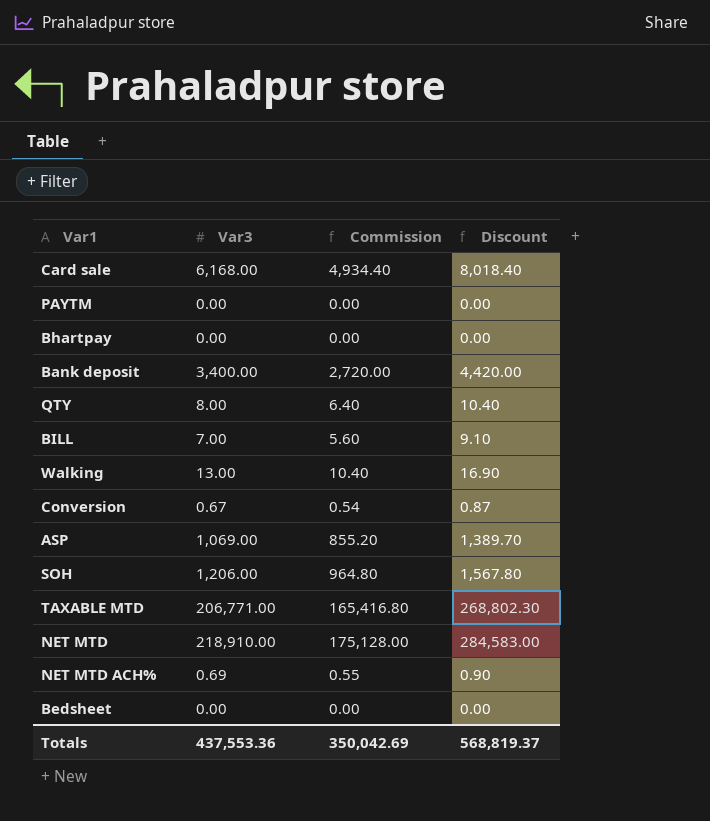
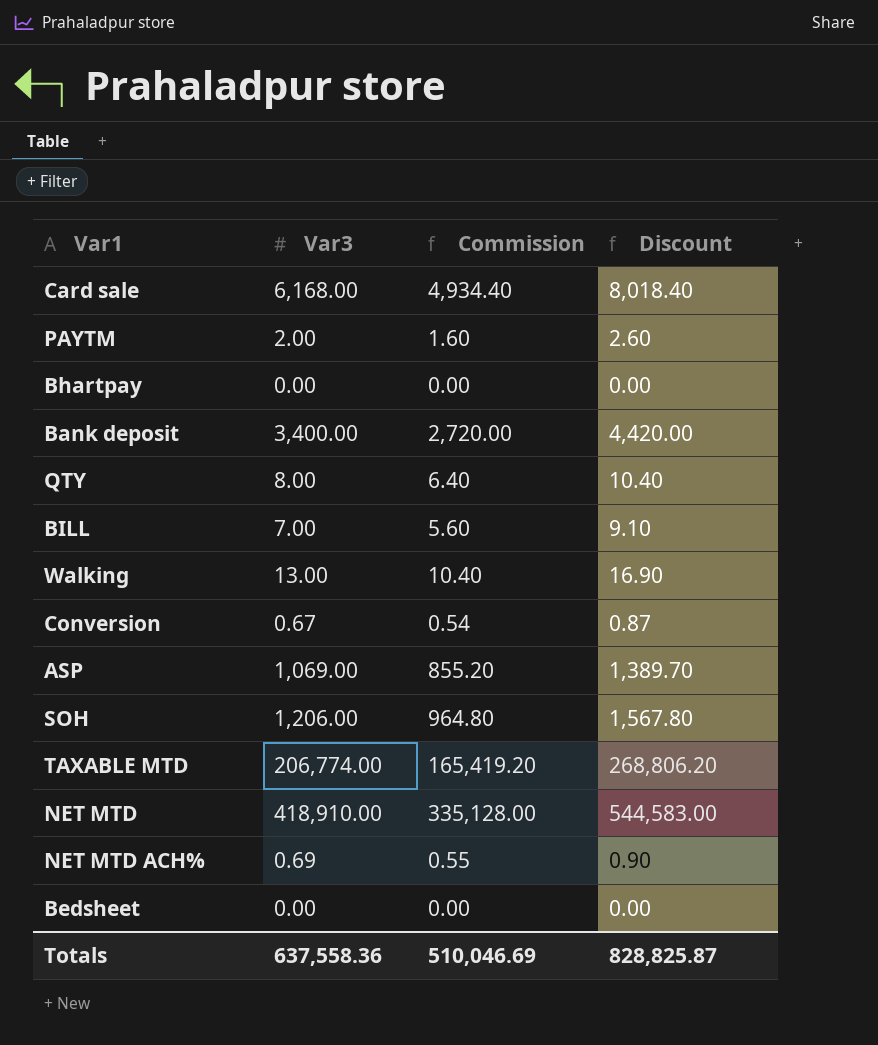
PAYTM | Var3: 0.00 -> 2.00
PAYTM | Commission: 0.00 -> 1.60
PAYTM | Discount: 0.00 -> 2.60
TAXABLE MTD | Var3: 206,771.00 -> 206,774.00
TAXABLE MTD | Commission: 165,416.80 -> 165,419.20
TAXABLE MTD | Discount: 268,802.30 -> 268,806.20
NET MTD | Var3: 218,910.00 -> 418,910.00
NET MTD | Commission: 175,128.00 -> 335,128.00
NET MTD | Discount: 284,583.00 -> 544,583.00
Totals | Var3: 437,553.36 -> 637,558.36
Totals | Commission: 350,042.69 -> 510,046.69
Totals | Discount: 568,819.37 -> 828,825.87

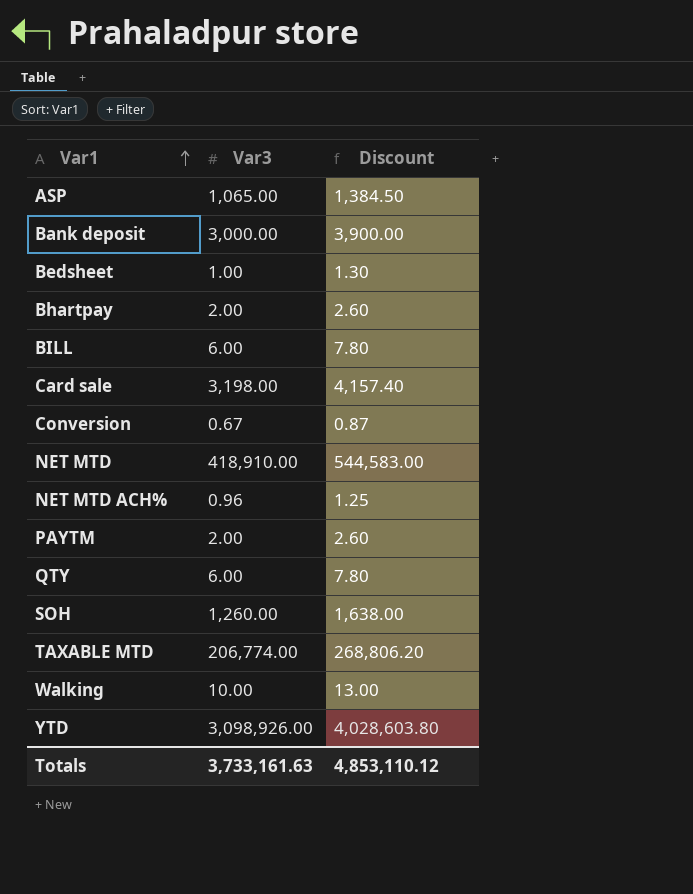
row order: none -> Var1 ascending
column Commission | formula: [Var3] * 0.8 -> none
ASP | Var3: 1,069.00 -> 1,065.00
ASP | Discount: 1,389.70 -> 1,384.50
Bank deposit | Var3: 3,400.00 -> 3,000.00
Bank deposit | Discount: 4,420.00 -> 3,900.00
Bedsheet | Var3: 0.00 -> 1.00
Bedsheet | Discount: 0.00 -> 1.30
Bhartpay | Var3: 0.00 -> 2.00
Bhartpay | Discount: 0.00 -> 2.60
BILL | Var3: 7.00 -> 6.00
BILL | Discount: 9.10 -> 7.80
Card sale | Var3: 6,168.00 -> 3,198.00
Card sale | Discount: 8,018.40 -> 4,157.40
NET MTD ACH% | Var3: 0.69 -> 0.96
NET MTD ACH% | Discount: 0.90 -> 1.25
QTY | Var3: 8.00 -> 6.00
QTY | Discount: 10.40 -> 7.80
SOH | Var3: 1,206.00 -> 1,260.00
SOH | Discount: 1,567.80 -> 1,638.00
Walking | Var3: 13.00 -> 10.00
Walking | Discount: 16.90 -> 13.00
row YTD: none -> 3,098,926.00 | 4,028,603.80
Totals | Var3: 637,558.36 -> 3,733,161.63
Totals | Discount: 828,825.87 -> 4,853,110.12

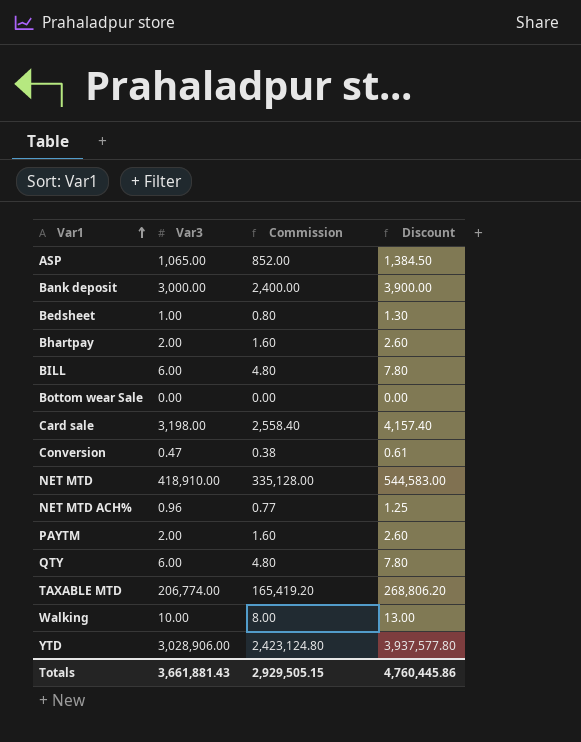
column Commission | formula: none -> [Var3] * 0.8
row SOH: 1,260.00 | 1,638.00 -> none
row Bottom wear Sale: none -> 0.00 | 0.00 | 0.00
Conversion | Var3: 0.67 -> 0.47
Conversion | Discount: 0.87 -> 0.61
YTD | Var3: 3,098,926.00 -> 3,028,906.00
YTD | Discount: 4,028,603.80 -> 3,937,577.80
Totals | Var3: 3,733,161.63 -> 3,661,881.43
Totals | Discount: 4,853,110.12 -> 4,760,445.86

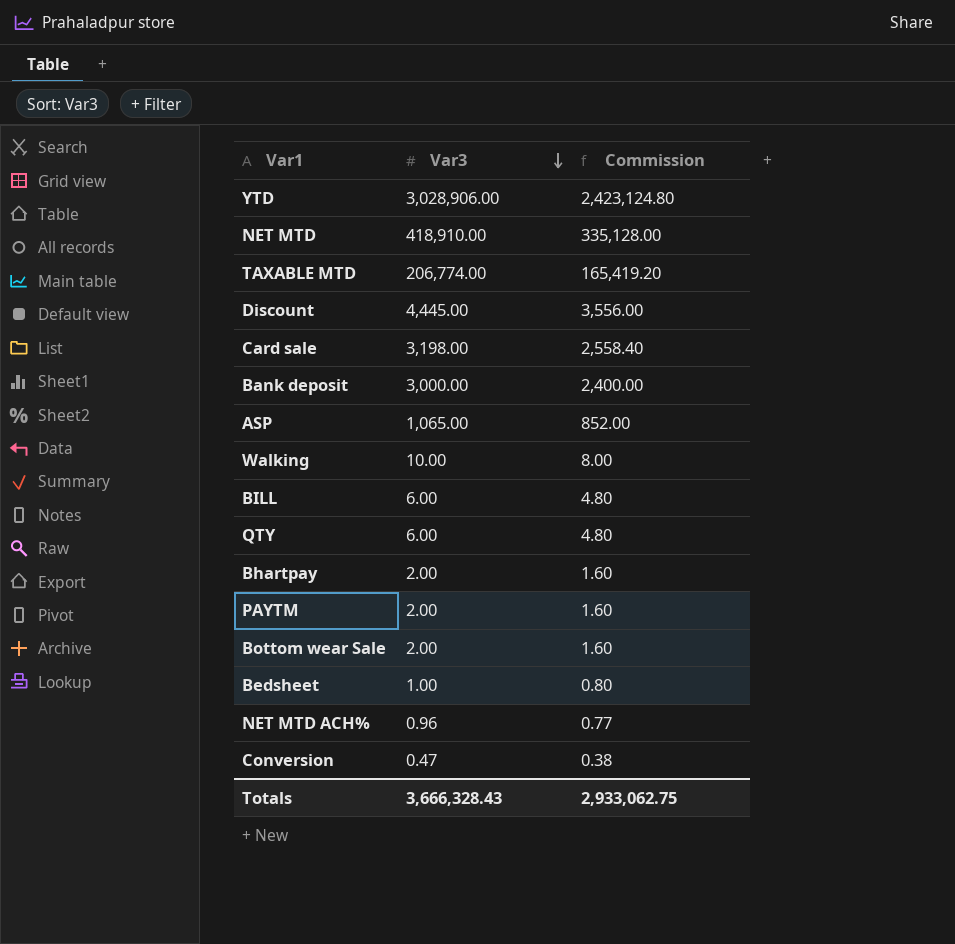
row order: Var1 ascending -> Var3 descending
column Discount | formula: [Var3] * 1.3 -> none
row Discount: none -> 4,445.00 | 3,556.00
Bottom wear Sale | Var3: 0.00 -> 2.00
Bottom wear Sale | Commission: 0.00 -> 1.60
Totals | Var3: 3,661,881.43 -> 3,666,328.43
Totals | Commission: 2,929,505.15 -> 2,933,062.75

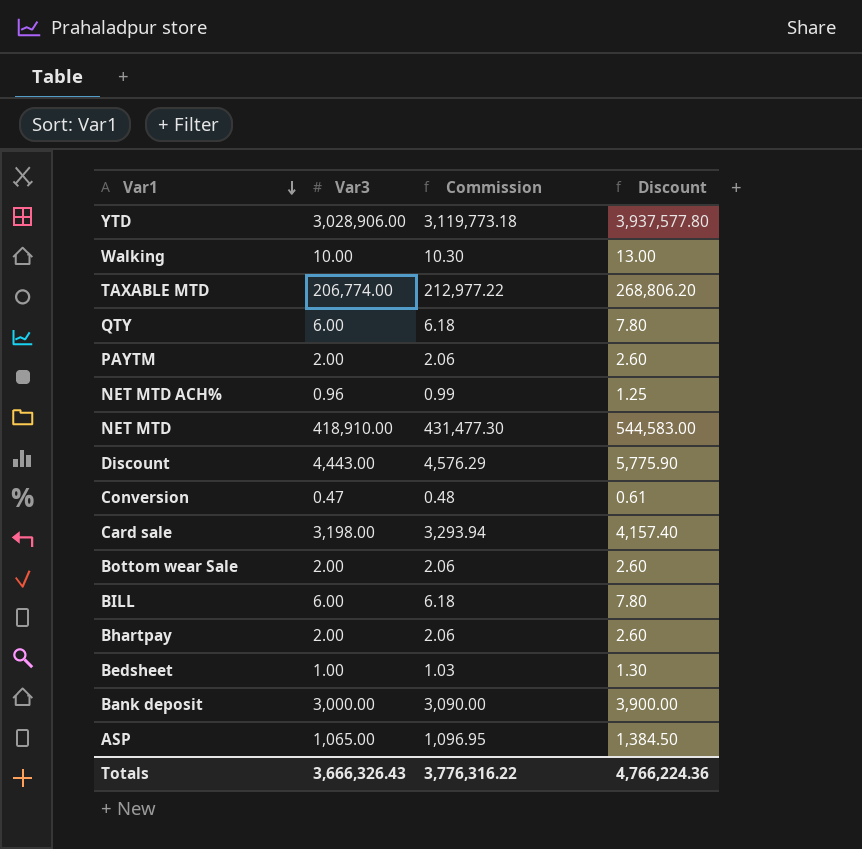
row order: Var3 descending -> Var1 descending
column Commission | formula: [Var3] * 0.8 -> [Var3] * 1.03
column Discount | formula: none -> [Var3] * 1.3
Discount | Var3: 4,445.00 -> 4,443.00
Totals | Var3: 3,666,328.43 -> 3,666,326.43
Totals | Commission: 2,933,062.75 -> 3,776,316.22

